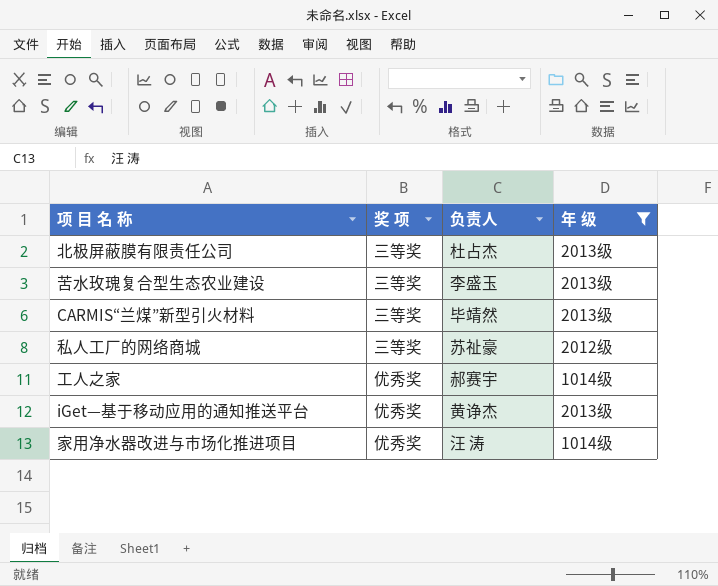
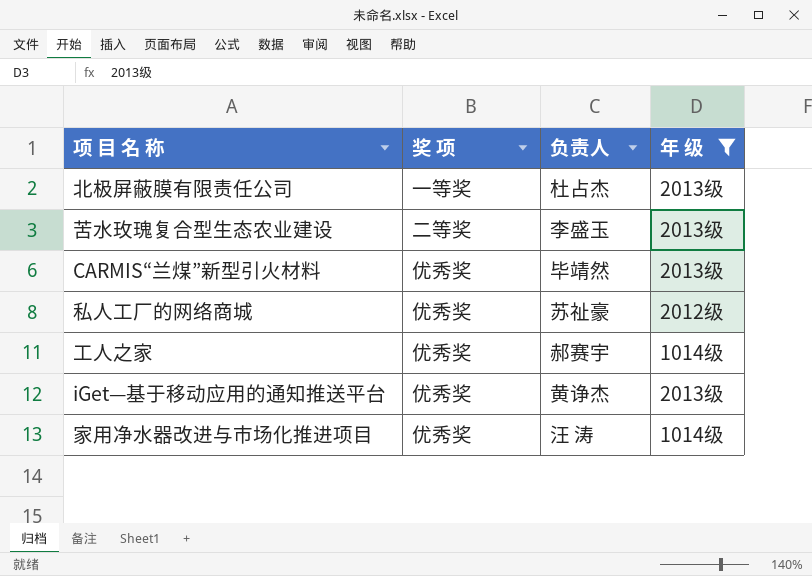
北极屏蔽膜有限责任公司 | 奖 项: 三等奖 -> 一等奖
苦水玫瑰复合型生态农业建设 | 奖 项: 三等奖 -> 二等奖
CARMIS“兰煤”新型引火材料 | 奖 项: 三等奖 -> 优秀奖
私人工厂的网络商城 | 奖 项: 三等奖 -> 优秀奖

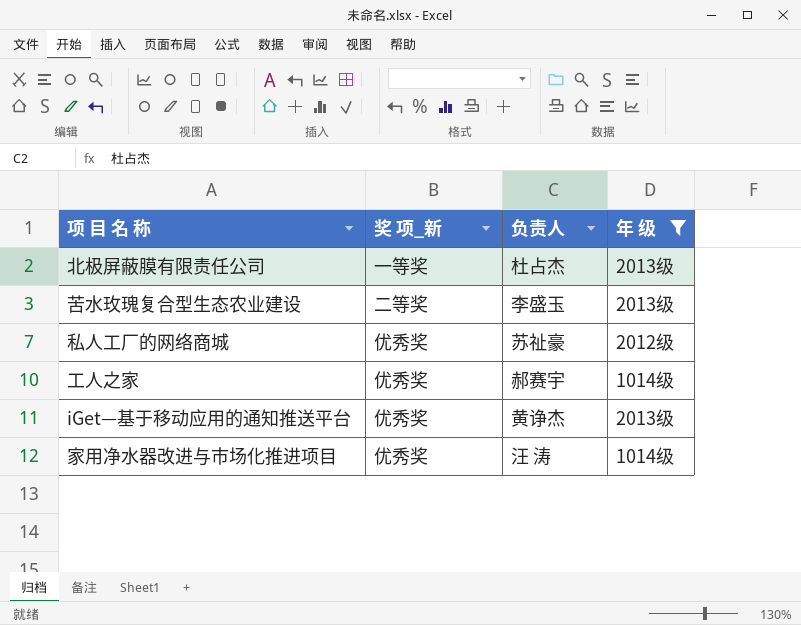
column name: 奖 项 -> 奖 项_新
row CARMIS“兰煤”新型引火材料: 优秀奖 | 毕靖然 | 2013级 -> none

